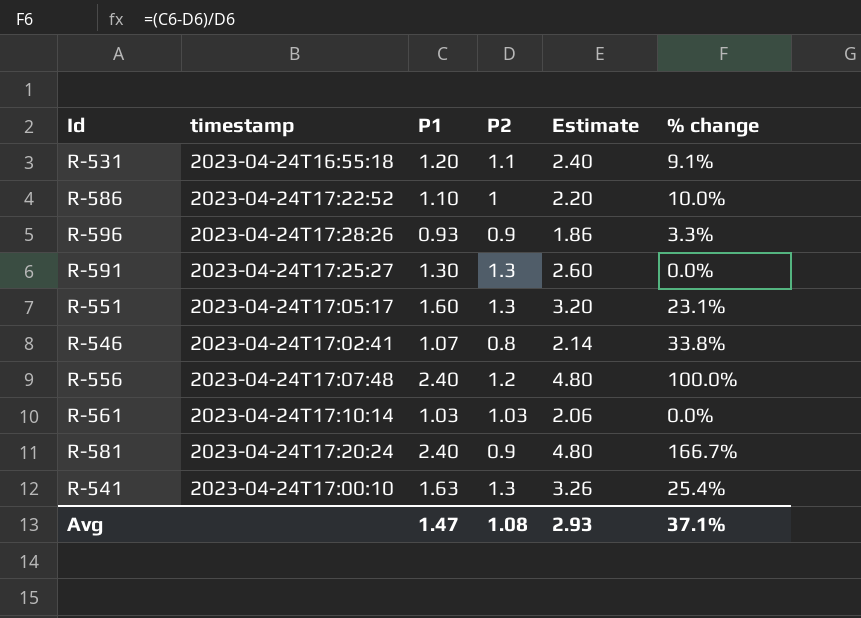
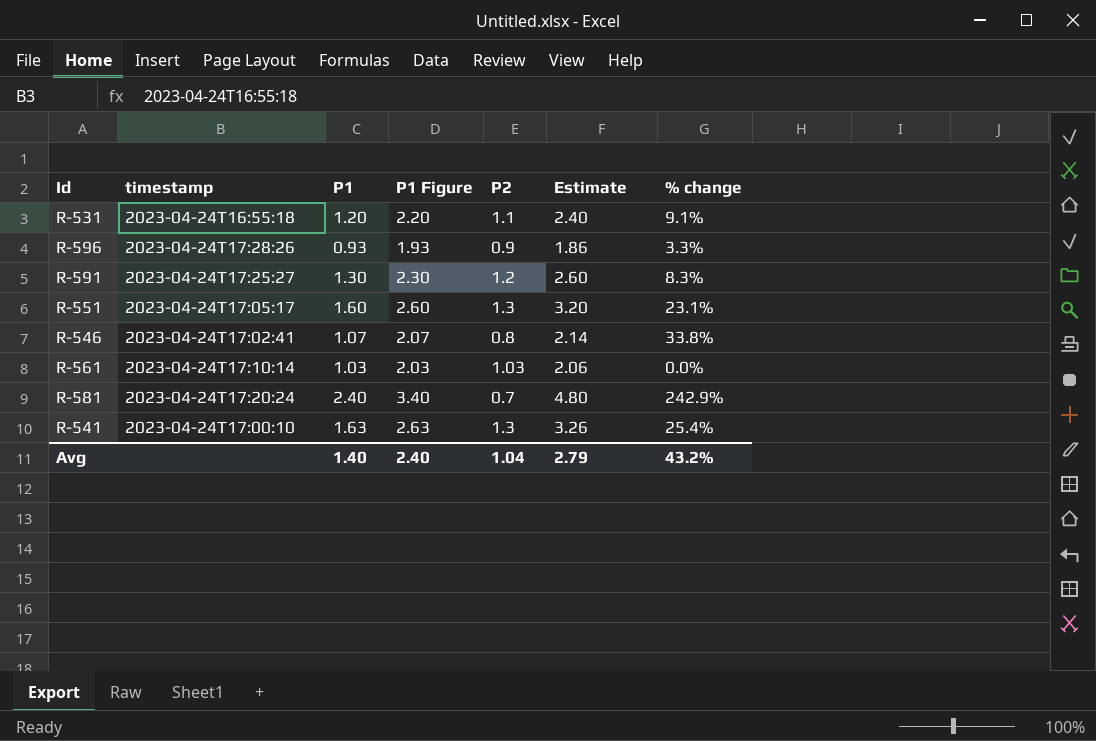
column P1 Figure | formula: none -> [P1] + 1
row R-586: 2023-04-24T17:22:52 | 1.10 | 1 | 2.20 | 10.0% -> none
row R-556: 2023-04-24T17:07:48 | 2.40 | 1.2 | 4.80 | 100.0% -> none
R-591 | P2: 1.3 -> 1.2
R-591 | % change: 0.0% -> 8.3%
R-581 | P2: 0.9 -> 0.7
R-581 | % change: 166.7% -> 242.9%
Avg | P1: 1.47 -> 1.40
Avg | P2: 1.08 -> 1.04
Avg | Estimate: 2.93 -> 2.79
Avg | % change: 37.1% -> 43.2%

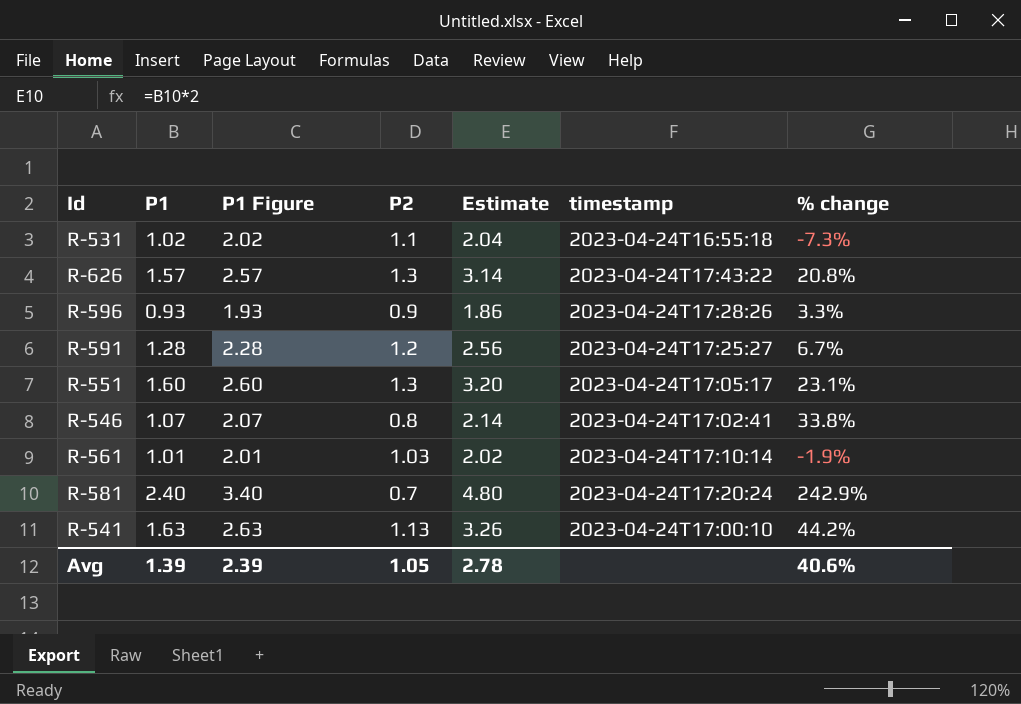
column timestamp | position: 2 -> 6
R-531 | P1: 1.20 -> 1.02
R-531 | P1 Figure: 2.20 -> 2.02
R-531 | Estimate: 2.40 -> 2.04
R-531 | % change: 9.1% -> -7.3%
row R-626: none -> 1.57 | 2.57 | 1.3 | 3.14 | 2023-04-24T17:43:22 | 20.8%
R-591 | P1: 1.30 -> 1.28
R-591 | P1 Figure: 2.30 -> 2.28
R-591 | Estimate: 2.60 -> 2.56
R-591 | % change: 8.3% -> 6.7%
R-561 | P1: 1.03 -> 1.01
R-561 | P1 Figure: 2.03 -> 2.01
R-561 | Estimate: 2.06 -> 2.02
R-561 | % change: 0.0% -> -1.9%
R-541 | P2: 1.3 -> 1.13
R-541 | % change: 25.4% -> 44.2%
Avg | P1: 1.40 -> 1.39
Avg | P1 Figure: 2.40 -> 2.39
Avg | P2: 1.04 -> 1.05
Avg | Estimate: 2.79 -> 2.78
Avg | % change: 43.2% -> 40.6%

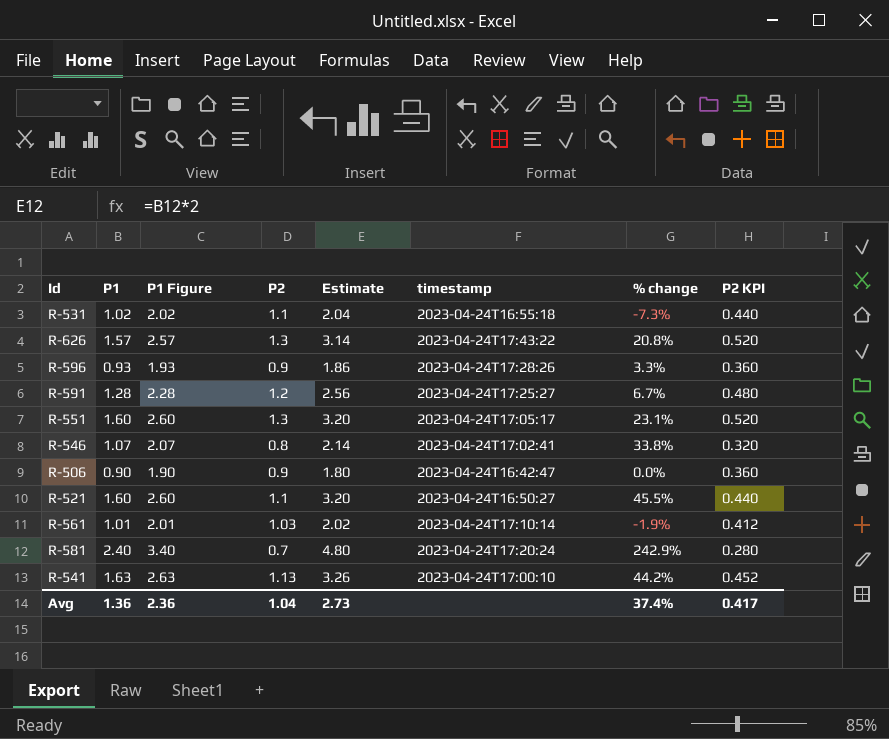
column P2 KPI | formula: none -> [P2] * 0.4
row R-506: none -> 0.90 | 1.90 | 0.9 | 1.80 | 2023-04-24T16:42:47 | 0.0% | 0.360
row R-521: none -> 1.60 | 2.60 | 1.1 | 3.20 | 2023-04-24T16:50:27 | 45.5% | 0.440
Avg | P1: 1.39 -> 1.36
Avg | P1 Figure: 2.39 -> 2.36
Avg | P2: 1.05 -> 1.04
Avg | Estimate: 2.78 -> 2.73
Avg | % change: 40.6% -> 37.4%

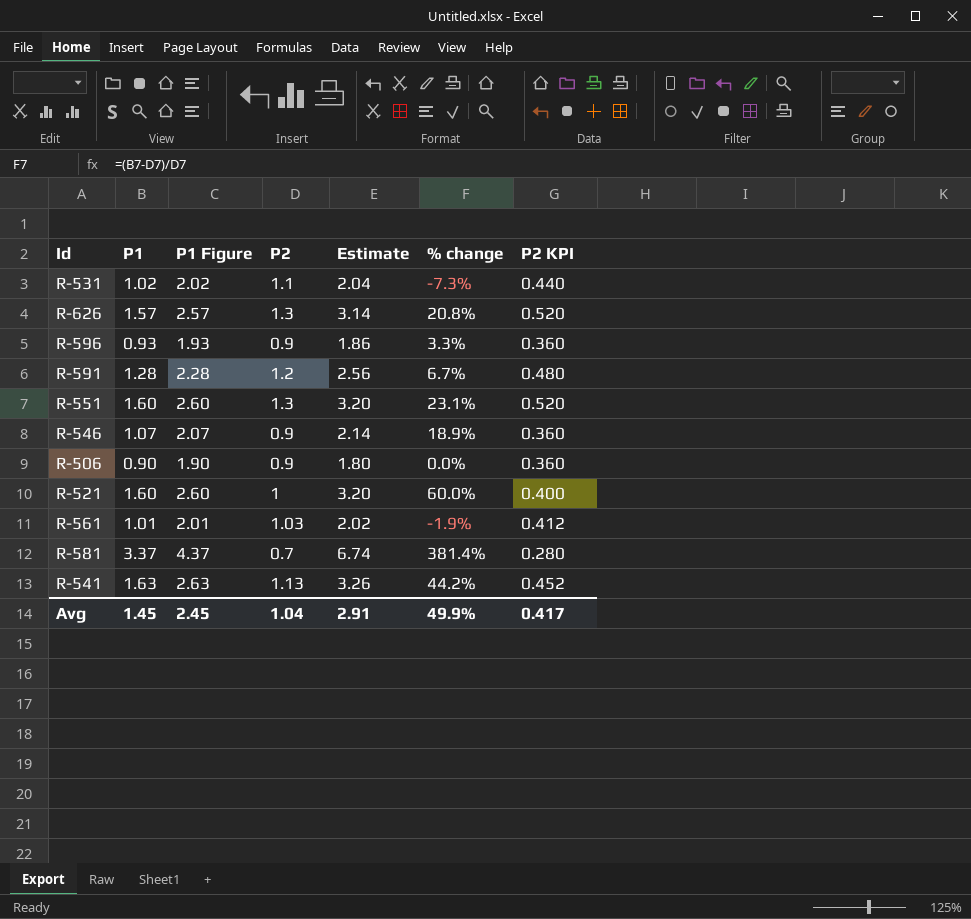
column timestamp | position: 6 -> none
R-546 | P2: 0.8 -> 0.9
R-546 | % change: 33.8% -> 18.9%
R-546 | P2 KPI: 0.320 -> 0.360
R-521 | P2: 1.1 -> 1
R-521 | % change: 45.5% -> 60.0%
R-521 | P2 KPI: 0.440 -> 0.400
R-581 | P1: 2.40 -> 3.37
R-581 | P1 Figure: 3.40 -> 4.37
R-581 | Estimate: 4.80 -> 6.74
R-581 | % change: 242.9% -> 381.4%
Avg | P1: 1.36 -> 1.45
Avg | P1 Figure: 2.36 -> 2.45
Avg | Estimate: 2.73 -> 2.91
Avg | % change: 37.4% -> 49.9%

